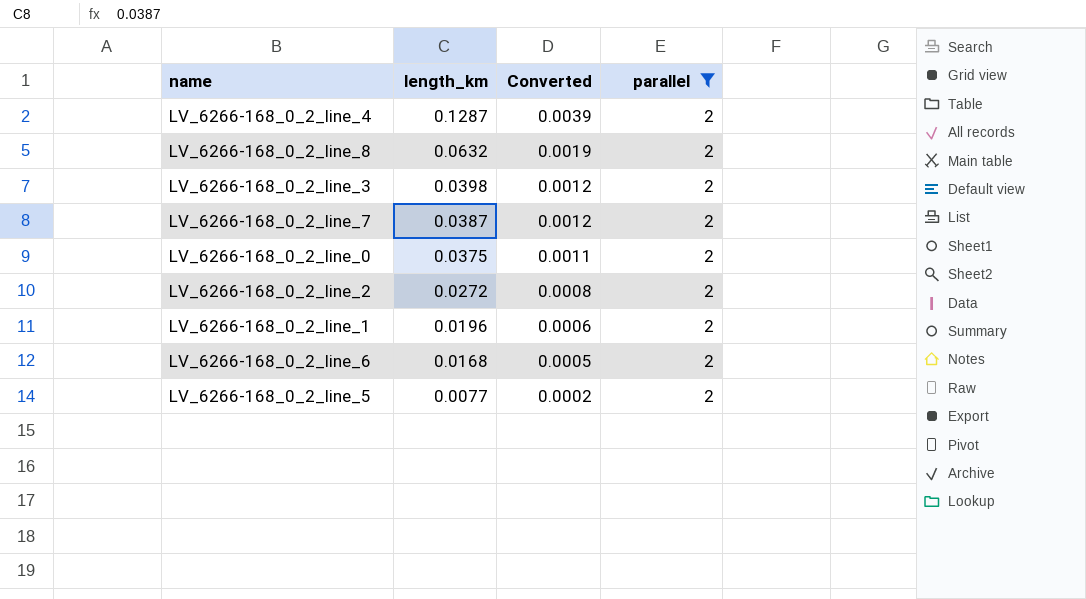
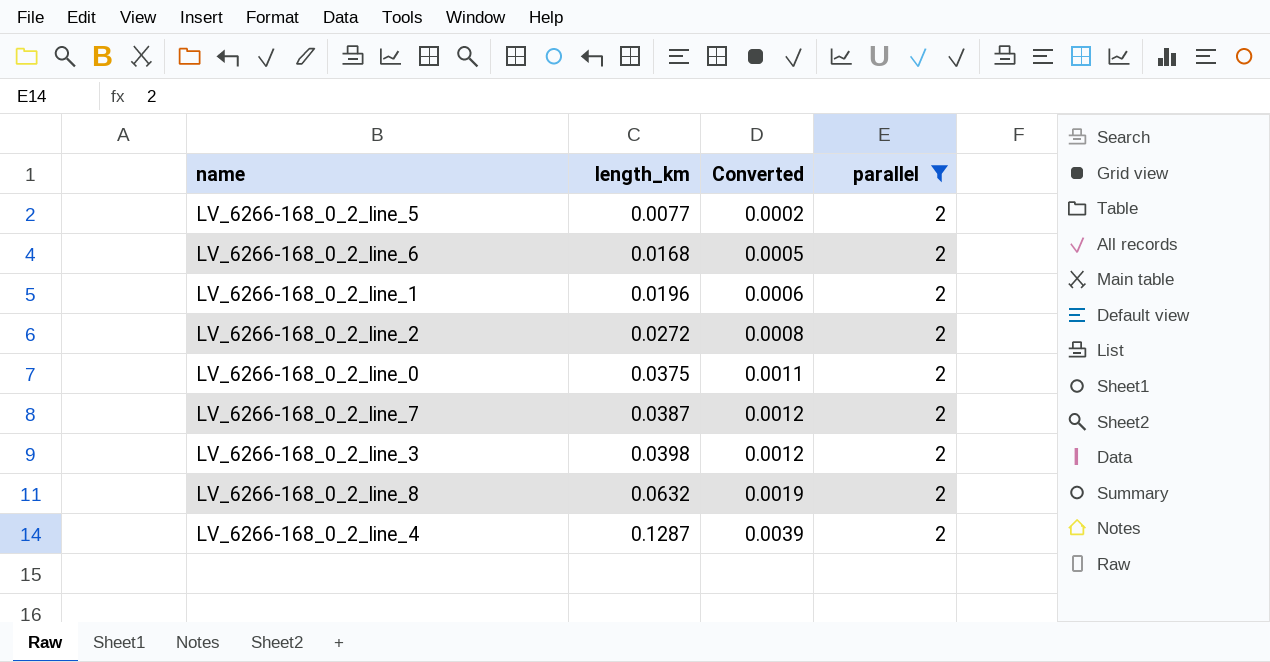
row order: length_km descending -> length_km ascending

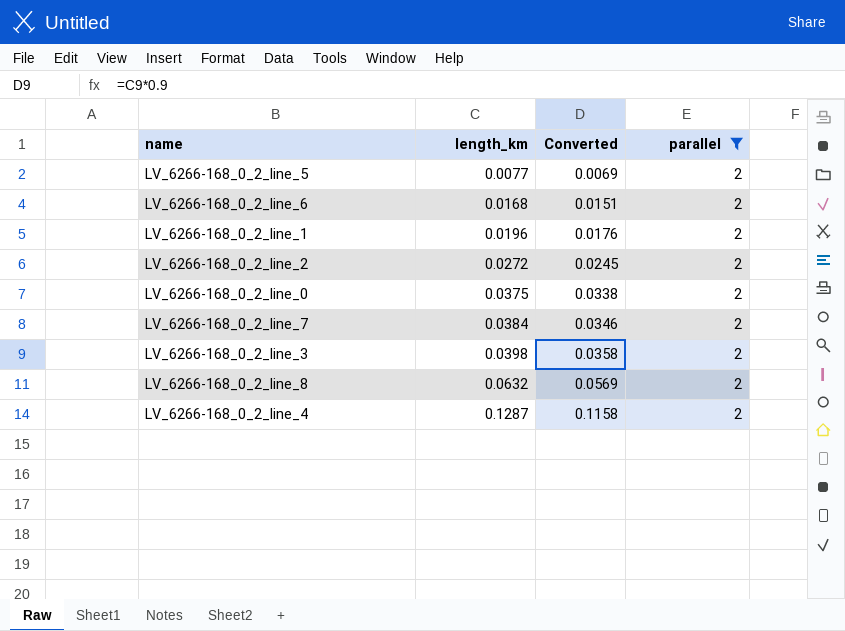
column Converted | formula: [length_km] * 0.03 -> [length_km] * 0.9
LV_6266-168_0_2_line_7 | length_km: 0.0387 -> 0.0384

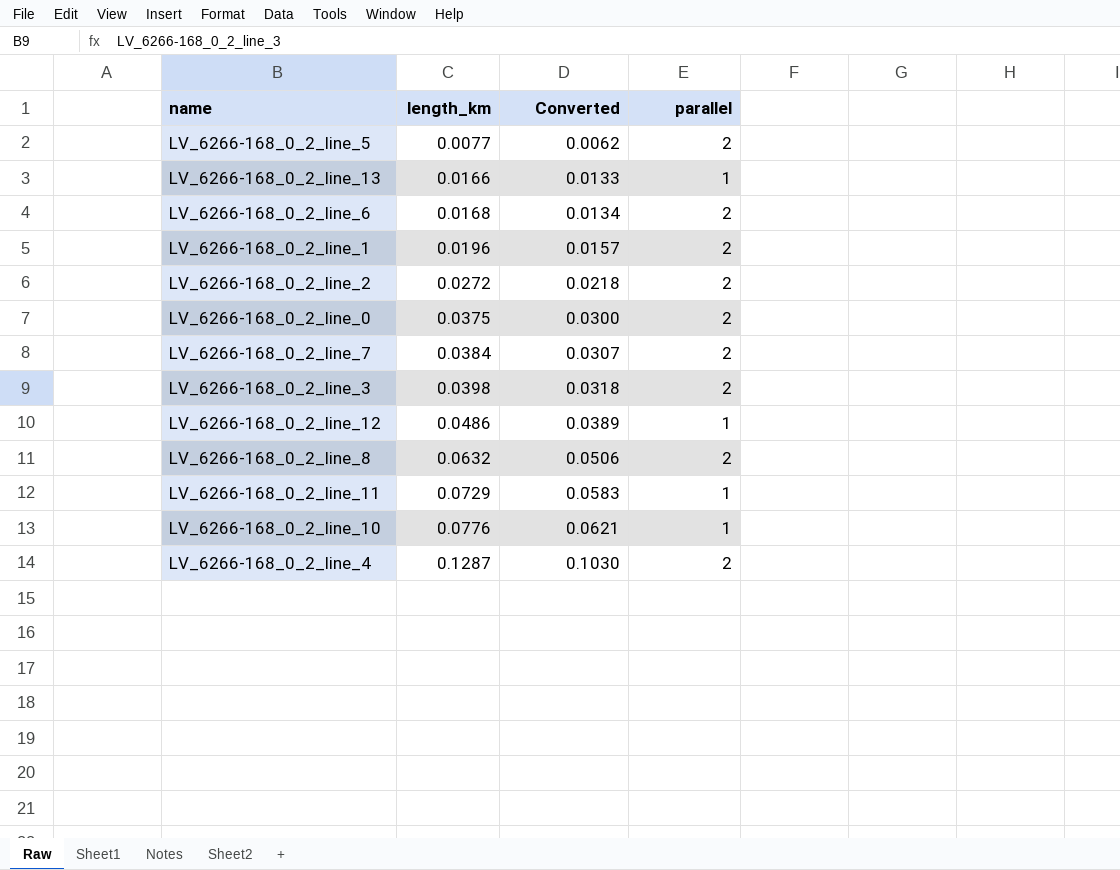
filter: parallel = 2 -> none
column Converted | formula: [length_km] * 0.9 -> [length_km] * 0.8

